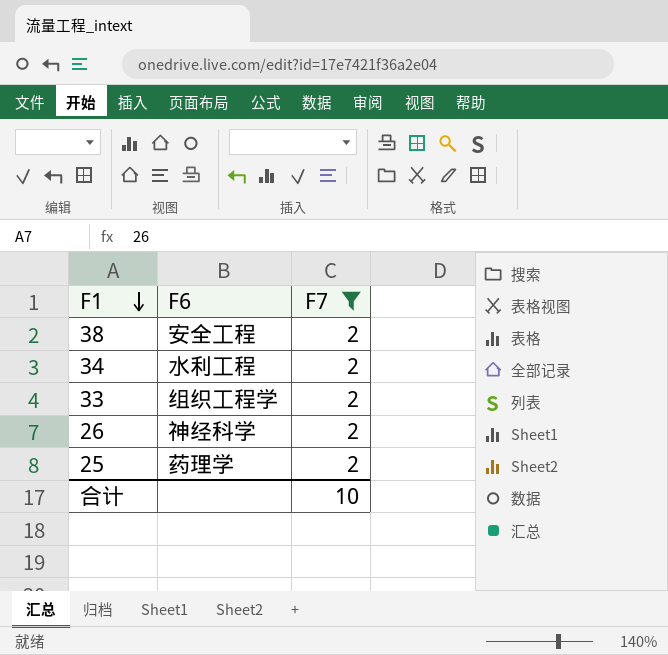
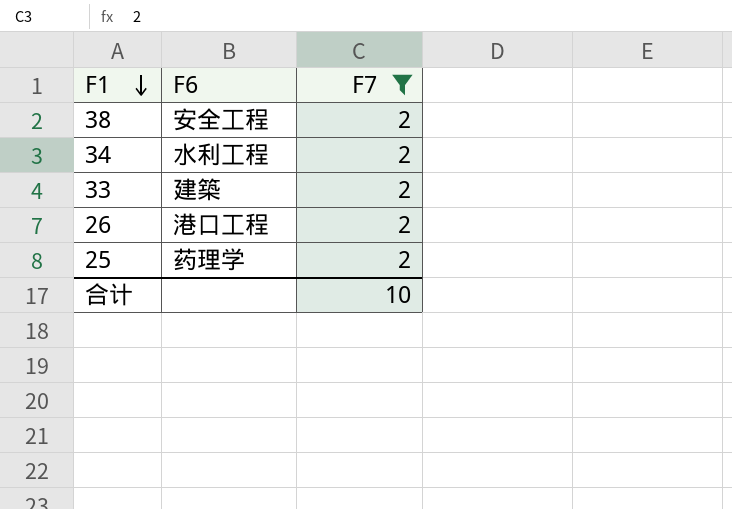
33 | F6: 组织工程学 -> 建築
26 | F6: 神经科学 -> 港口工程

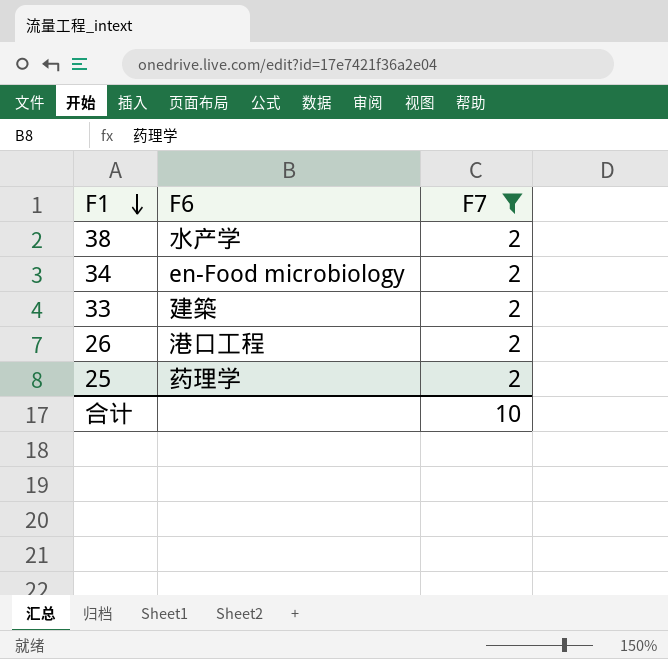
38 | F6: 安全工程 -> 水产学
34 | F6: 水利工程 -> en-Food microbiology

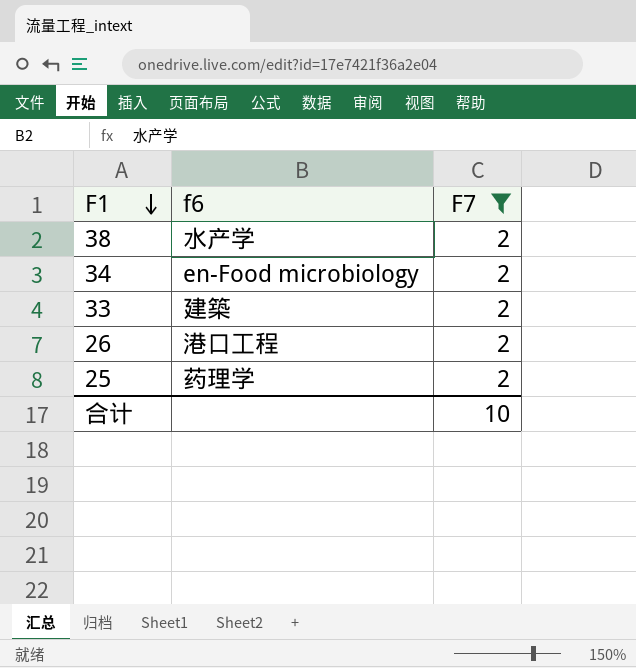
column name: F6 -> f6

